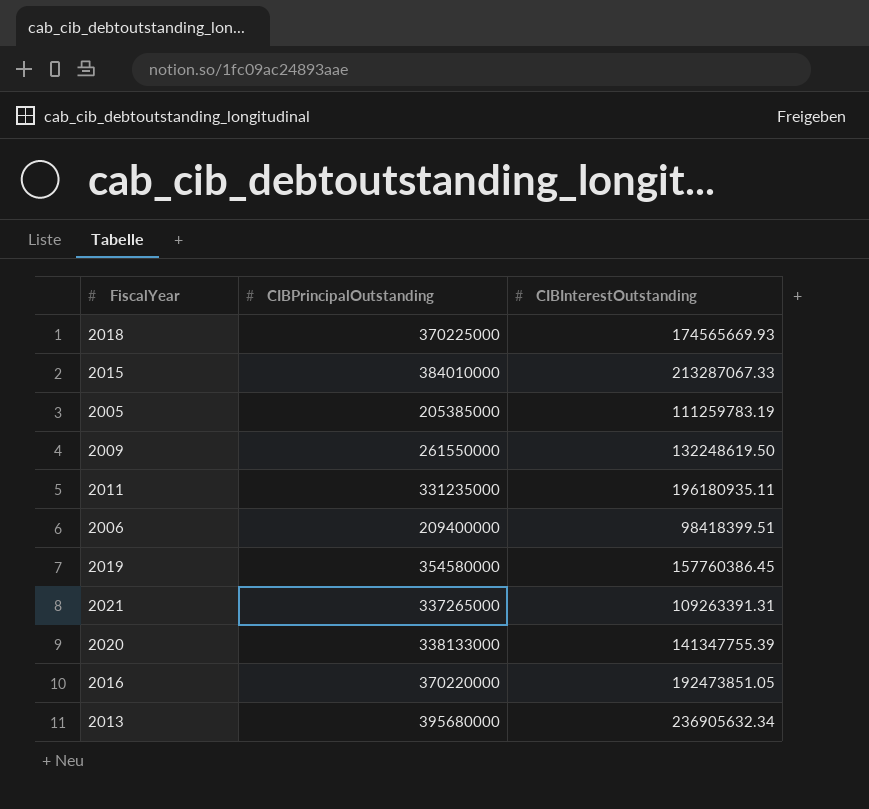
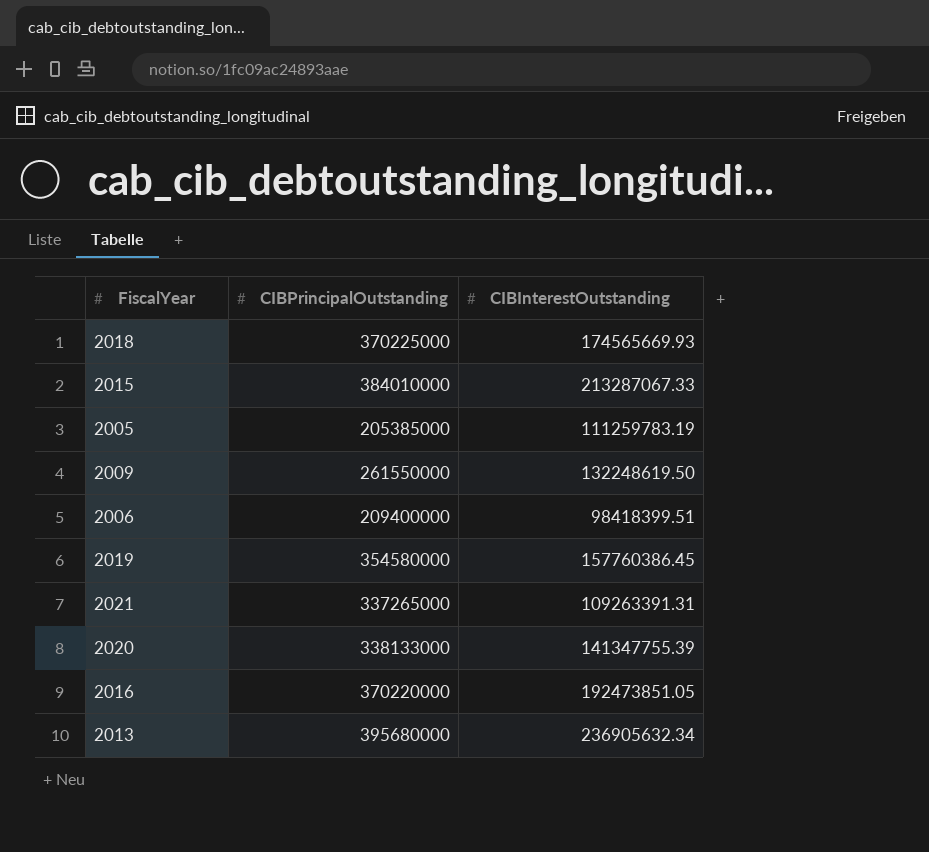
row 2011: 331235000 | 196180935.11 -> none

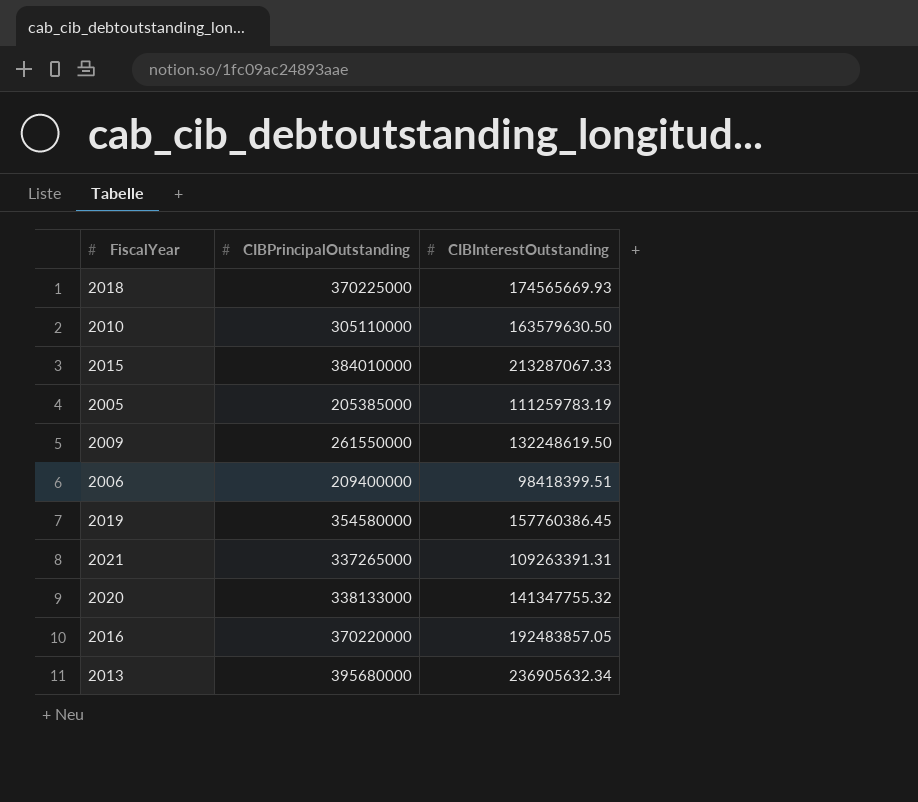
row 2010: none -> 305110000 | 163579630.50
2020 | CIBInterestOutstanding: 141347755.39 -> 141347755.32
2016 | CIBInterestOutstanding: 192473851.05 -> 192483857.05

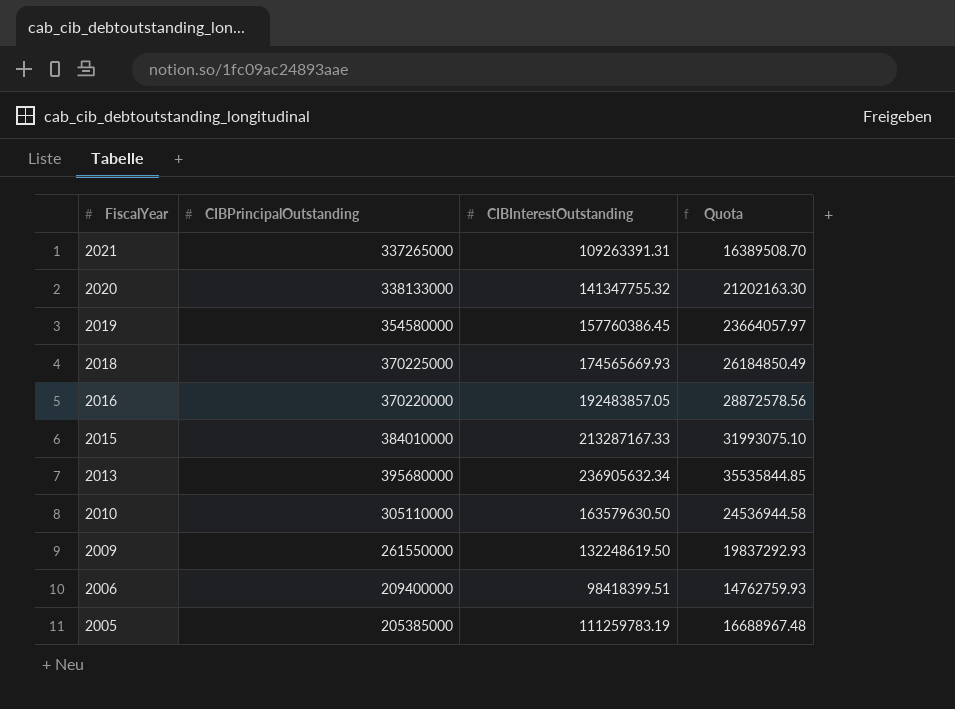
row order: none -> FiscalYear descending
column Quota | formula: none -> [CIBInterestOutstanding] * 0.15
2015 | CIBInterestOutstanding: 213287067.33 -> 213287167.33

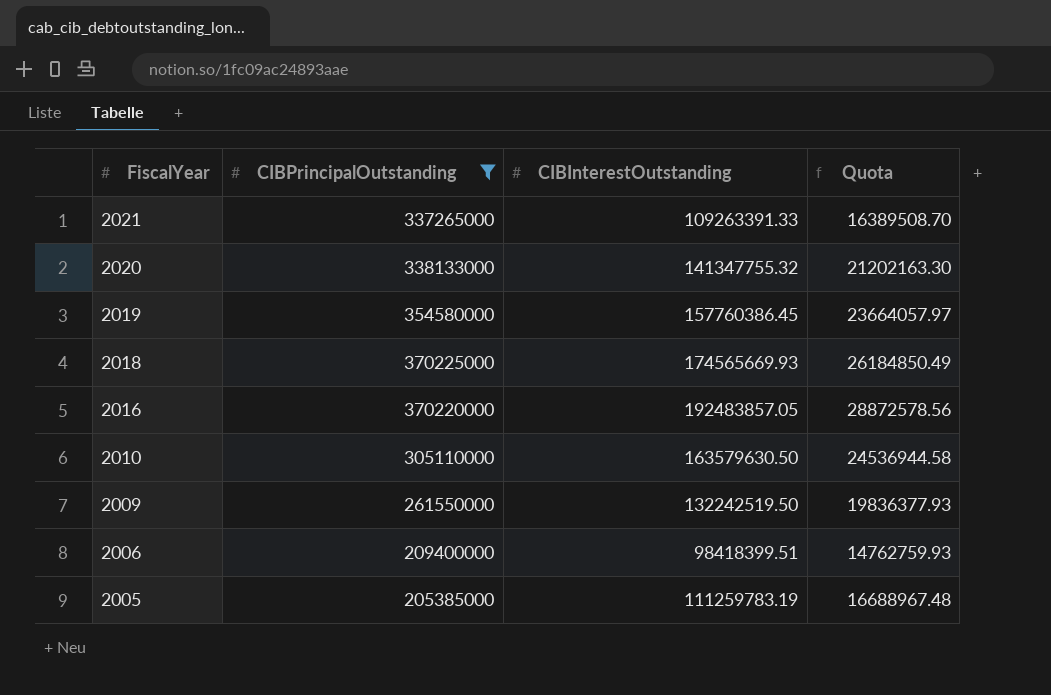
filter: none -> CIBPrincipalOutstanding <= 370225000
2021 | CIBInterestOutstanding: 109263391.31 -> 109263391.33
2009 | CIBInterestOutstanding: 132248619.50 -> 132242519.50
2009 | Quota: 19837292.93 -> 19836377.93

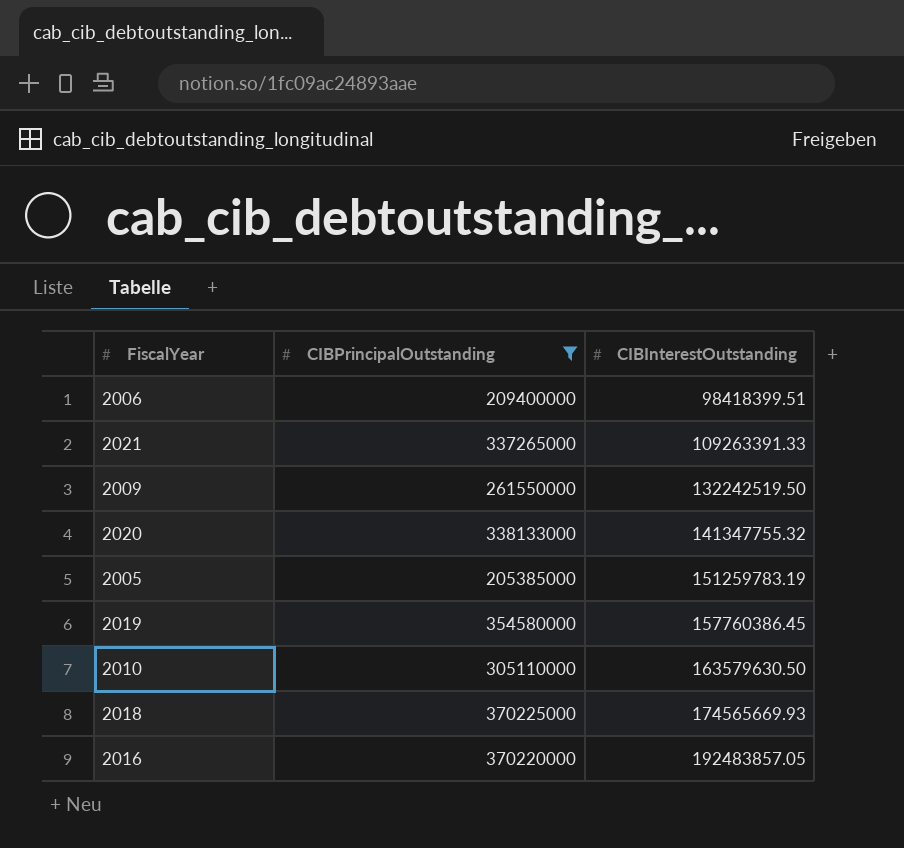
row order: FiscalYear descending -> CIBInterestOutstanding ascending
column Quota | formula: [CIBInterestOutstanding] * 0.15 -> none
2005 | CIBInterestOutstanding: 111259783.19 -> 151259783.19

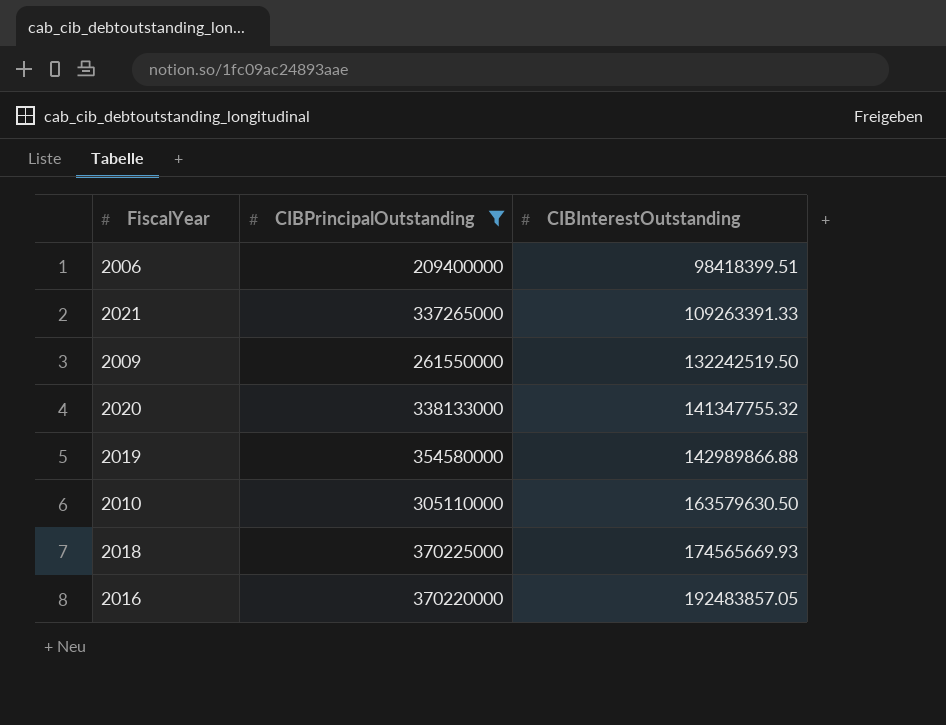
row 2005: 205385000 | 151259783.19 -> none
2019 | CIBInterestOutstanding: 157760386.45 -> 142989866.88

